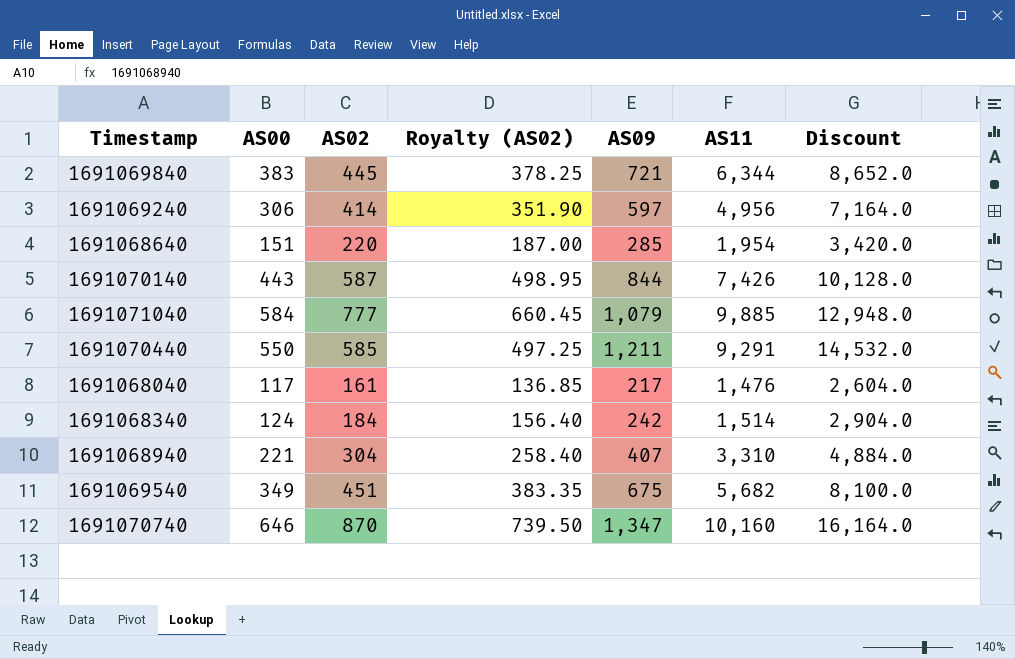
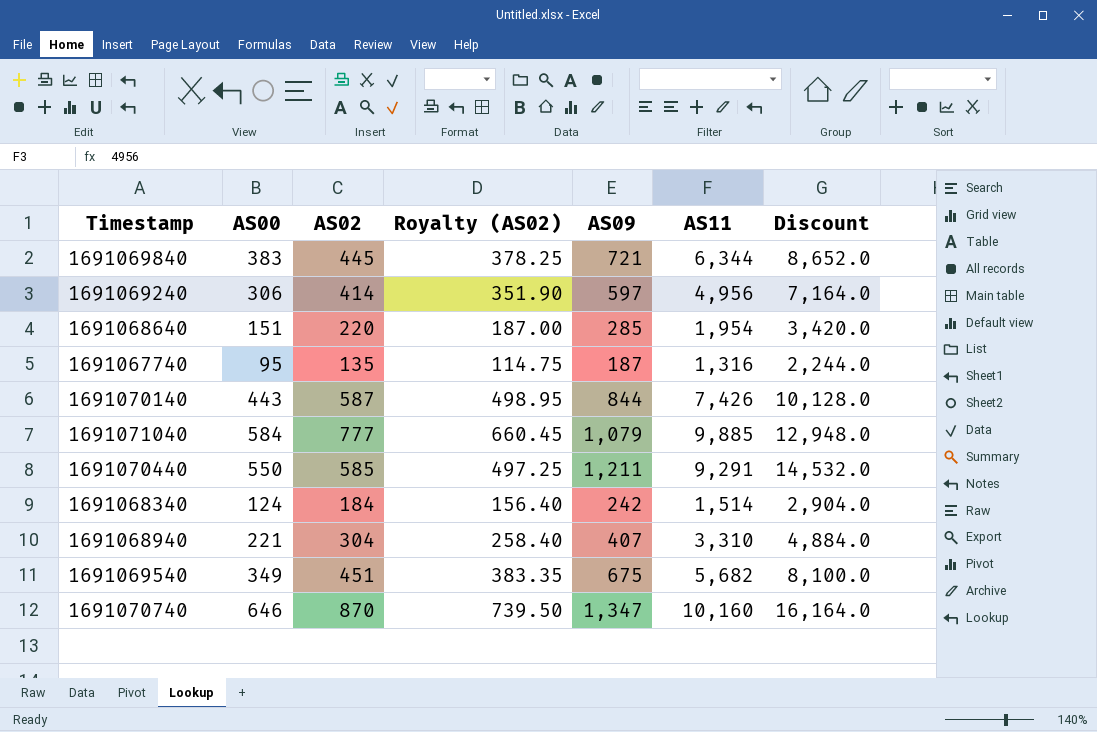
row 1691068040: 117 | 161 | 136.85 | 217 | 1,476 | 2,604.0 -> none
row 1691067740: none -> 95 | 135 | 114.75 | 187 | 1,316 | 2,244.0

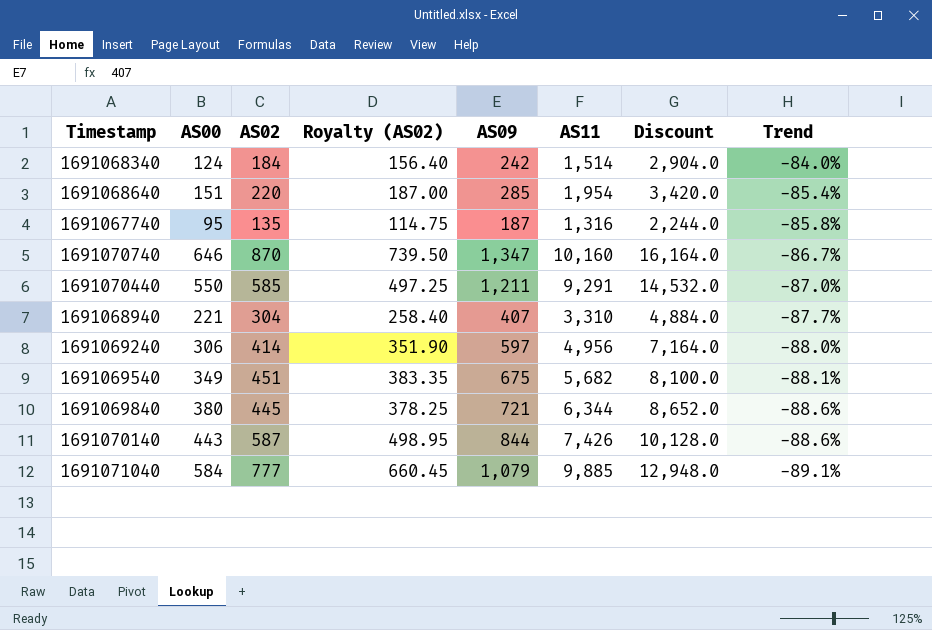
row order: none -> Trend descending
column Trend | formula: none -> ([AS09] - [AS11]) / [AS11]
1691069840 | AS00: 383 -> 380

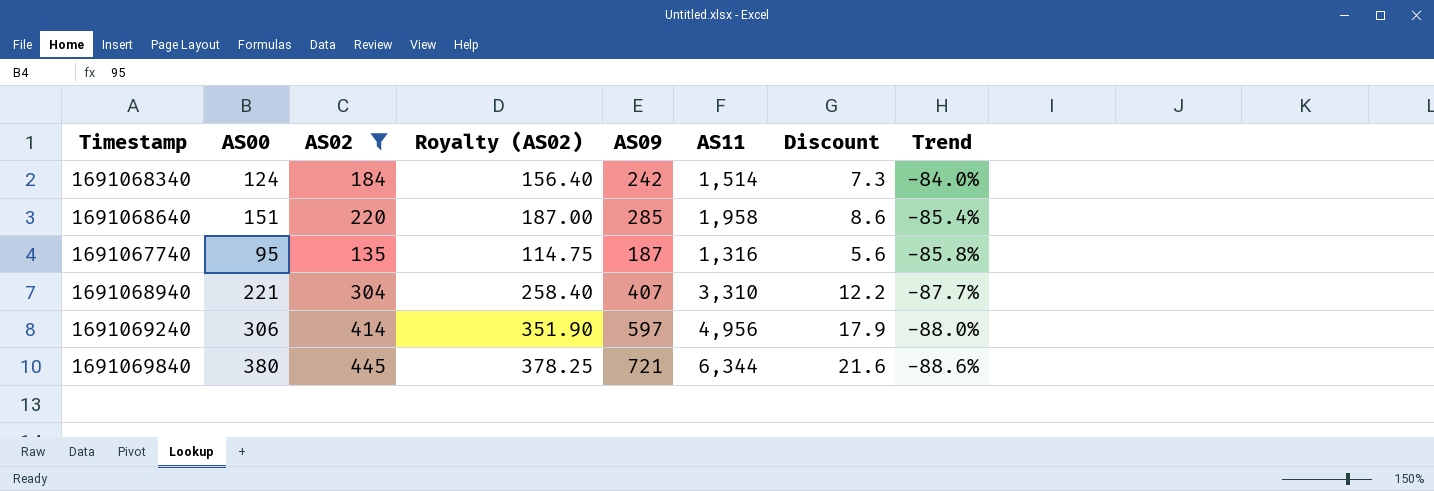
filter: none -> AS02 <= 445
column Discount | formula: [AS09] * 12 -> [AS09] * 0.03
1691068640 | AS11: 1,954 -> 1,958

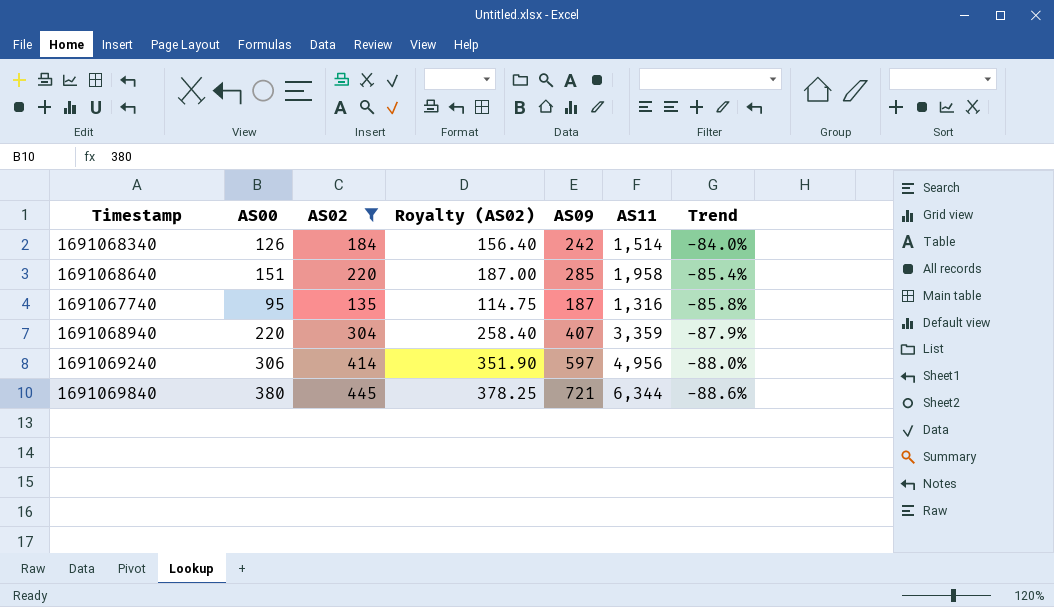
column Discount | formula: [AS09] * 0.03 -> none
1691068340 | AS00: 124 -> 126
1691068940 | AS00: 221 -> 220
1691068940 | AS11: 3,310 -> 3,359
1691068940 | Trend: -87.7% -> -87.9%

